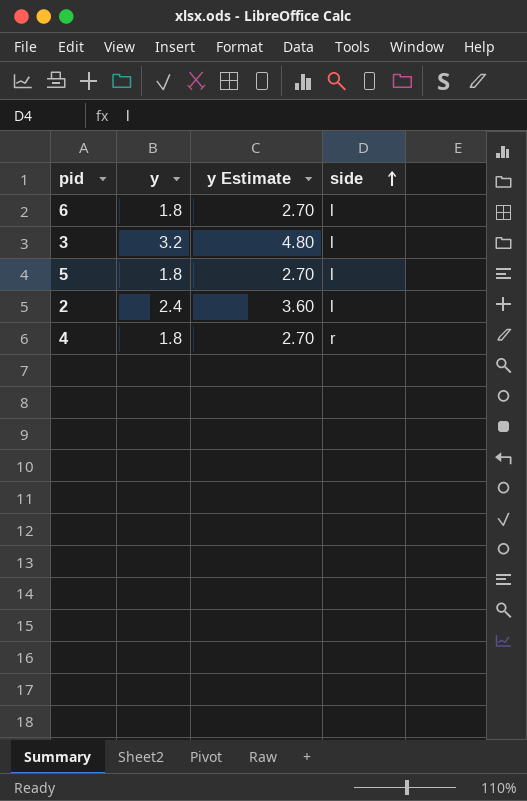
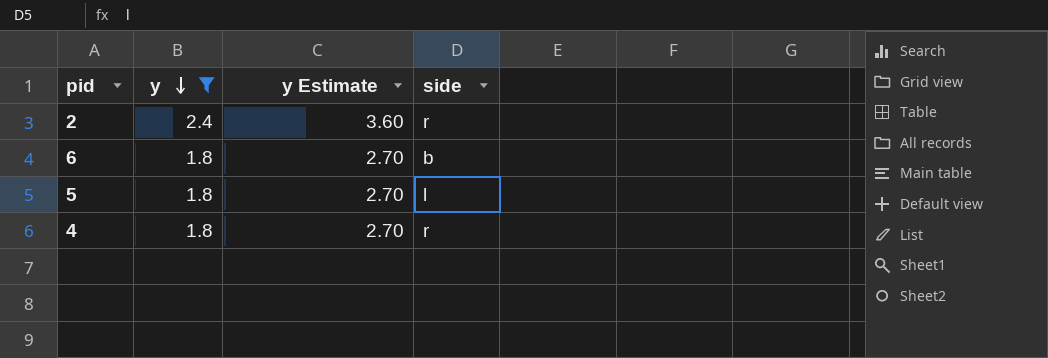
filter: none -> y != 3.2
row order: side ascending -> y descending
2 | side: l -> r
6 | side: l -> b

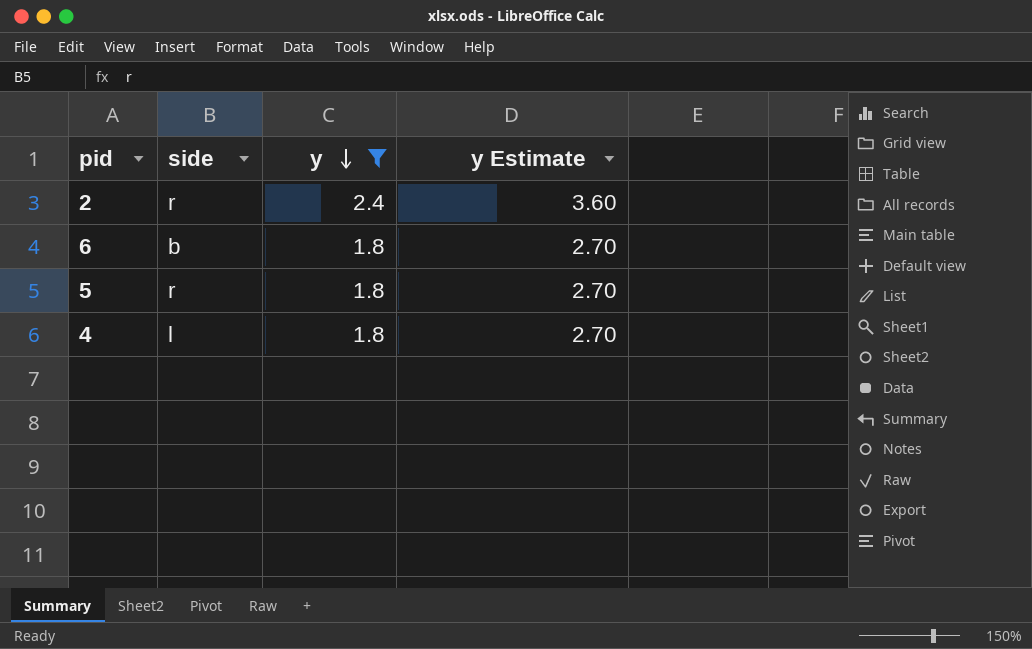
column side | position: 4 -> 2
5 | side: l -> r
4 | side: r -> l

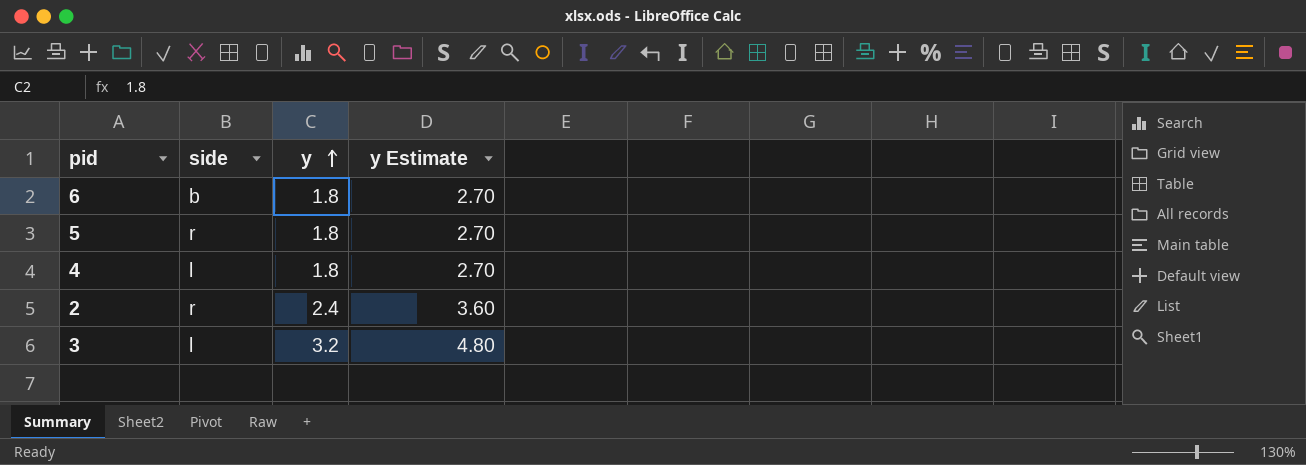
filter: y != 3.2 -> none
row order: y descending -> y ascending

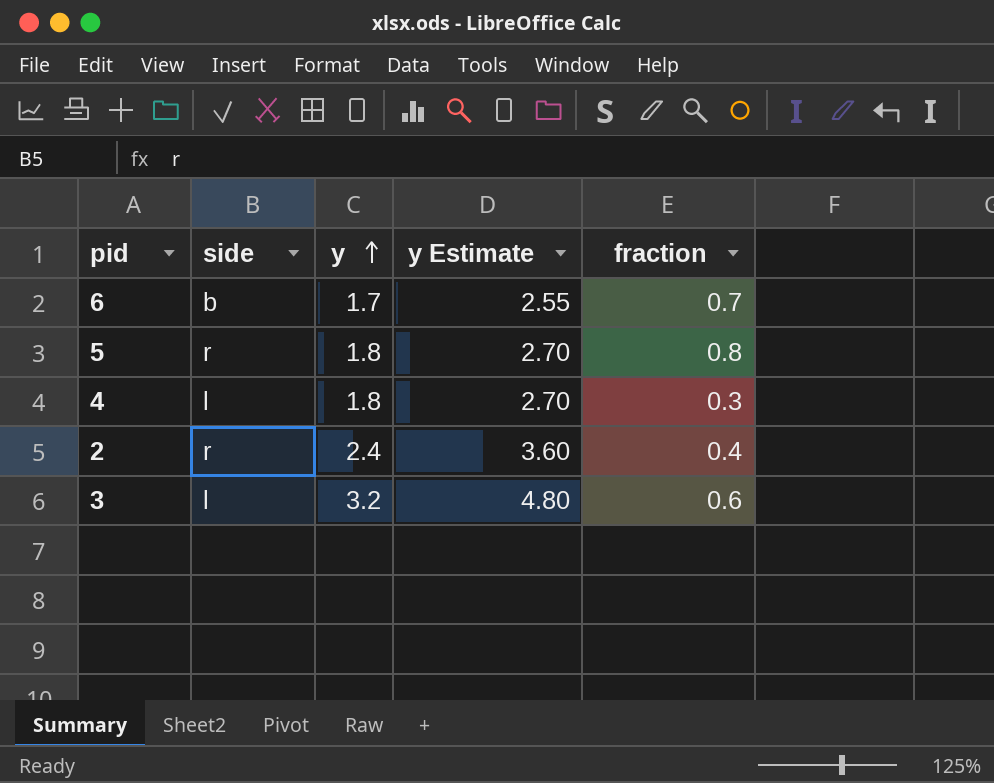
column fraction | position: none -> 5
6 | y: 1.8 -> 1.7
6 | y Estimate: 2.70 -> 2.55

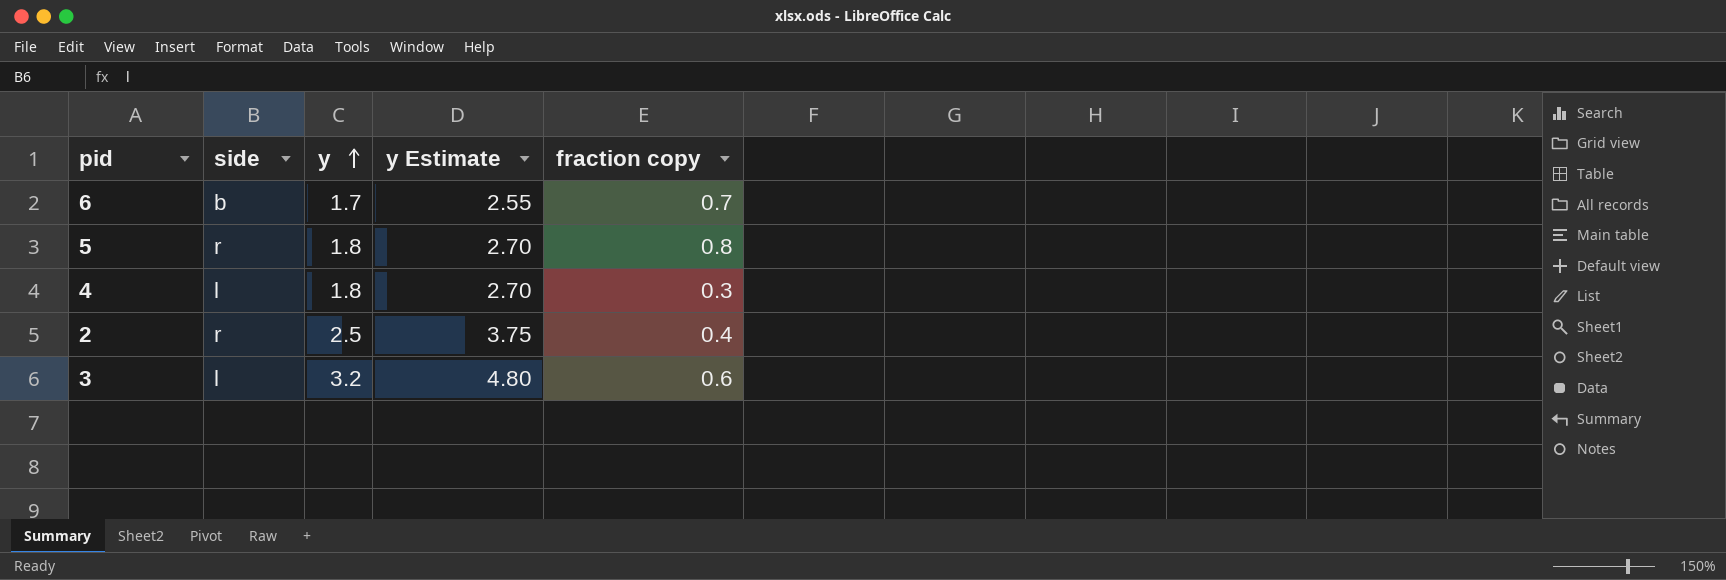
column name: fraction -> fraction copy
2 | y: 2.4 -> 2.5
2 | y Estimate: 3.60 -> 3.75

